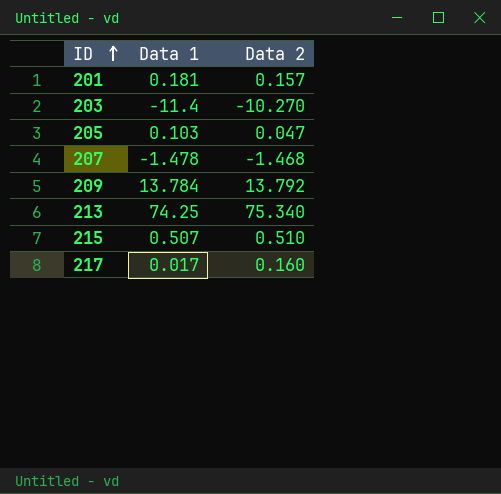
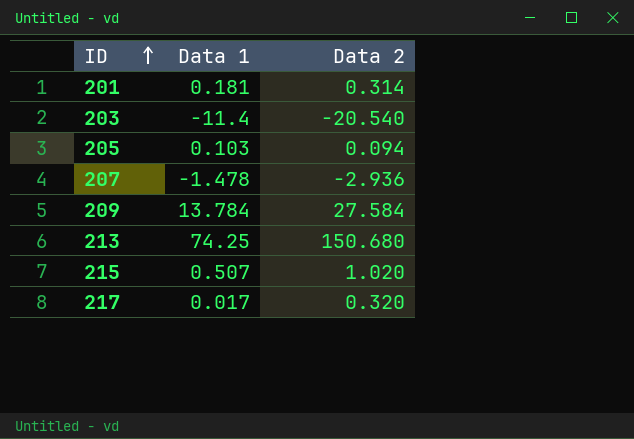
201 | Data 2: 0.157 -> 0.314
203 | Data 2: -10.270 -> -20.540
205 | Data 2: 0.047 -> 0.094
207 | Data 2: -1.468 -> -2.936
209 | Data 2: 13.792 -> 27.584
213 | Data 2: 75.340 -> 150.680
215 | Data 2: 0.510 -> 1.020
217 | Data 2: 0.160 -> 0.320

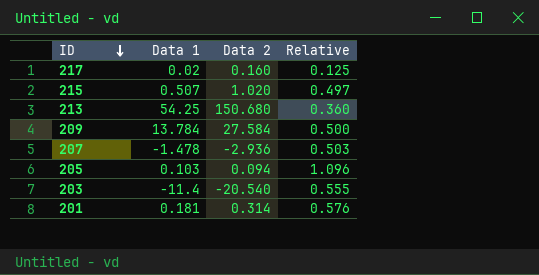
row order: ID ascending -> ID descending
column Relative | formula: none -> [Data 1] / [Data 2]
217 | Data 1: 0.017 -> 0.02
217 | Data 2: 0.320 -> 0.160
213 | Data 1: 74.25 -> 54.25

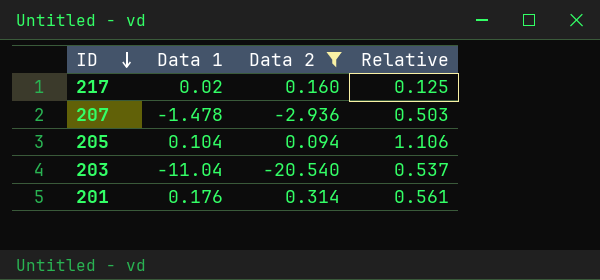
filter: none -> Data 2 <= 0.314
205 | Data 1: 0.103 -> 0.104
205 | Relative: 1.096 -> 1.106
203 | Data 1: -11.4 -> -11.04
203 | Relative: 0.555 -> 0.537
201 | Data 1: 0.181 -> 0.176
201 | Relative: 0.576 -> 0.561

